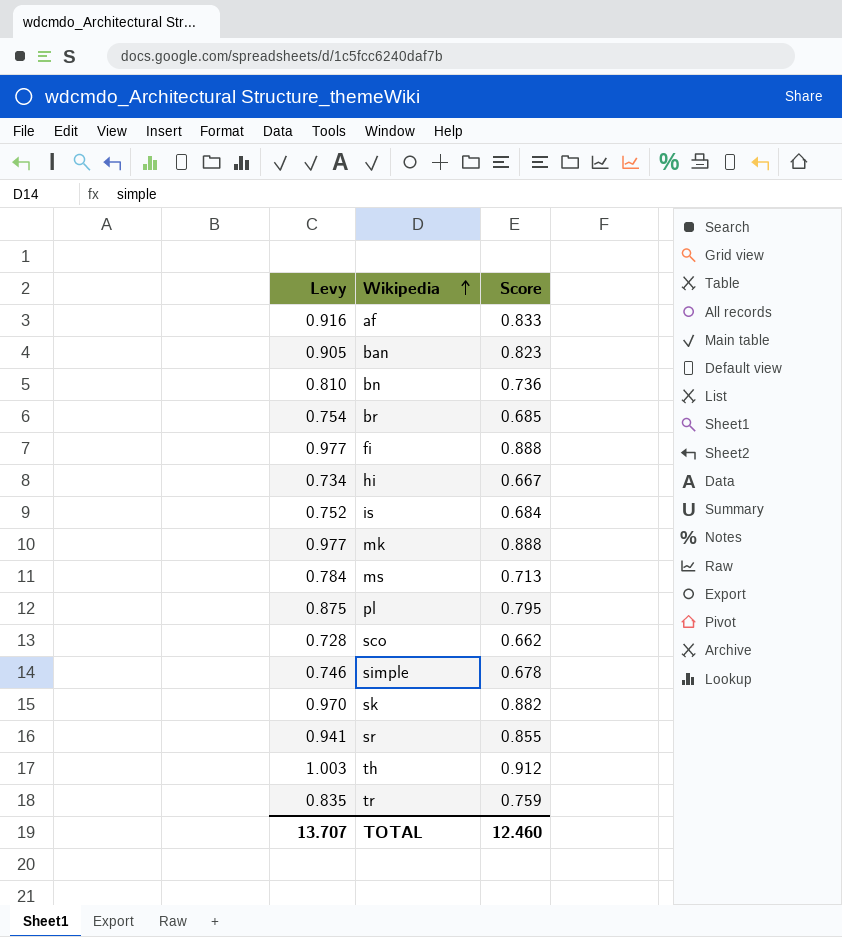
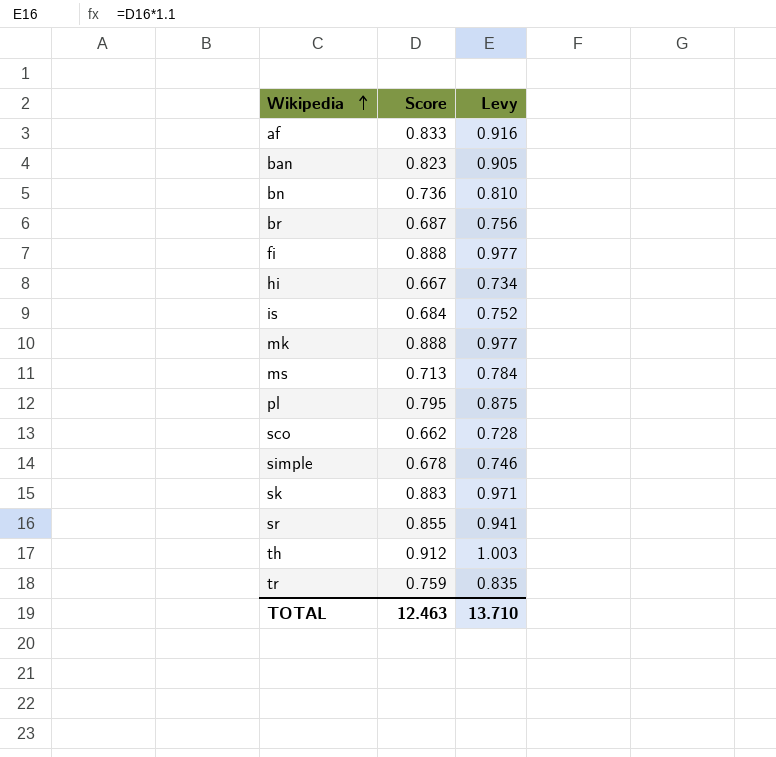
column Levy | position: 1 -> 3
br | Score: 0.685 -> 0.687
br | Levy: 0.754 -> 0.756
sk | Score: 0.882 -> 0.883
sk | Levy: 0.970 -> 0.971
TOTAL | Score: 12.460 -> 12.463
TOTAL | Levy: 13.707 -> 13.710

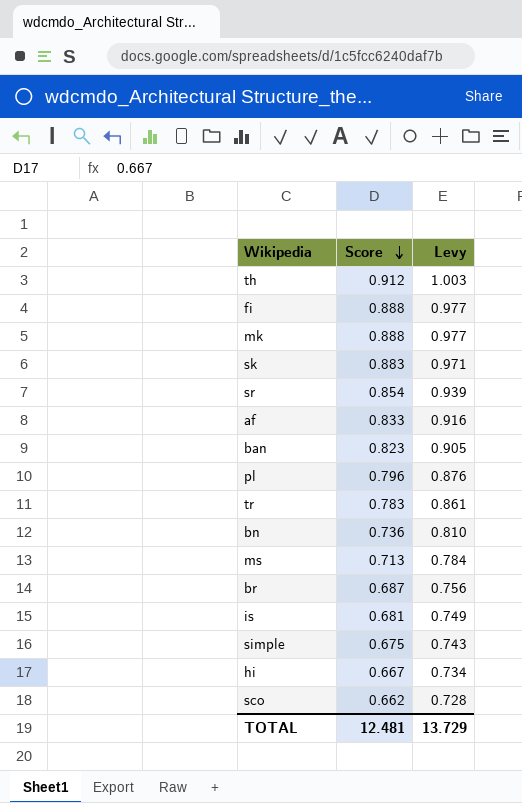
row order: Wikipedia ascending -> Score descending
sr | Score: 0.855 -> 0.854
sr | Levy: 0.941 -> 0.939
pl | Score: 0.795 -> 0.796
pl | Levy: 0.875 -> 0.876
tr | Score: 0.759 -> 0.783
tr | Levy: 0.835 -> 0.861
is | Score: 0.684 -> 0.681
is | Levy: 0.752 -> 0.749
simple | Score: 0.678 -> 0.675
simple | Levy: 0.746 -> 0.743
TOTAL | Score: 12.463 -> 12.481
TOTAL | Levy: 13.710 -> 13.729

